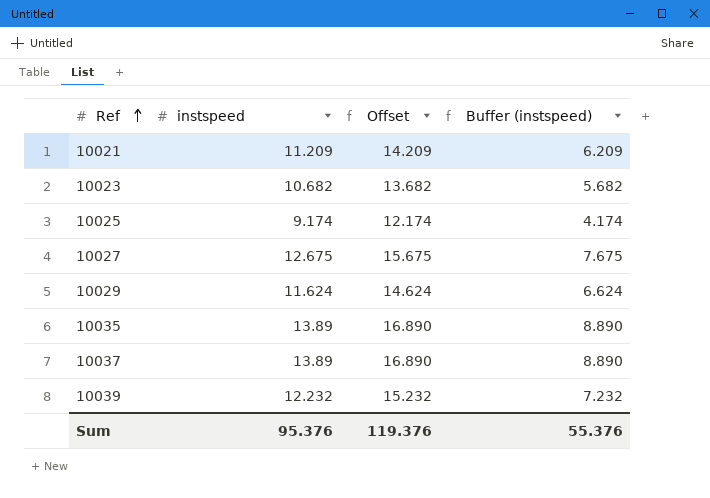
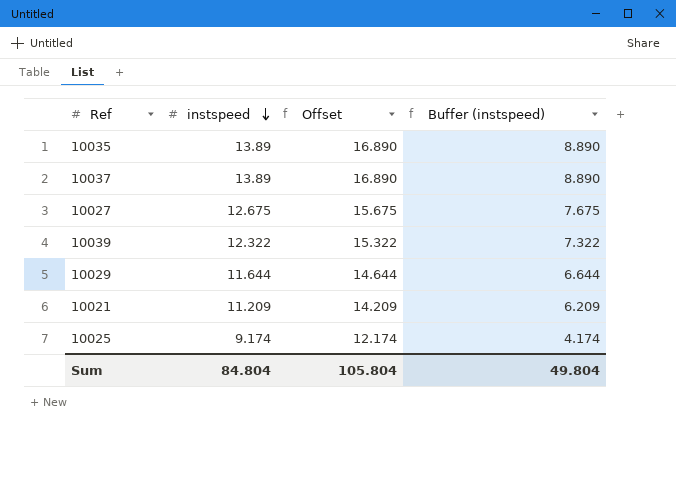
row order: Ref ascending -> instspeed descending
row 10023: 10.682 | 13.682 | 5.682 -> none
10039 | instspeed: 12.232 -> 12.322
10039 | Offset: 15.232 -> 15.322
10039 | Buffer (instspeed): 7.232 -> 7.322
10029 | instspeed: 11.624 -> 11.644
10029 | Offset: 14.624 -> 14.644
10029 | Buffer (instspeed): 6.624 -> 6.644
Sum | instspeed: 95.376 -> 84.804
Sum | Offset: 119.376 -> 105.804
Sum | Buffer (instspeed): 55.376 -> 49.804

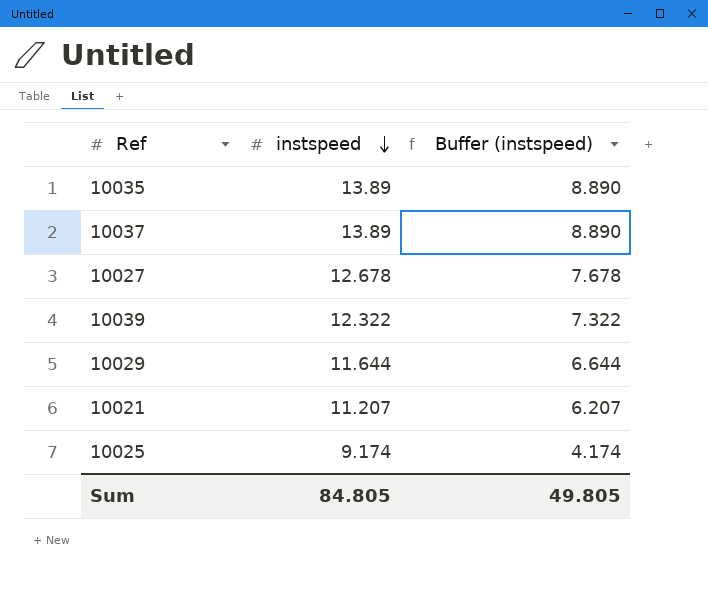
column Offset | formula: [instspeed] + 3 -> none
10027 | instspeed: 12.675 -> 12.678
10027 | Buffer (instspeed): 7.675 -> 7.678
10021 | instspeed: 11.209 -> 11.207
10021 | Buffer (instspeed): 6.209 -> 6.207
Sum | instspeed: 84.804 -> 84.805
Sum | Buffer (instspeed): 49.804 -> 49.805

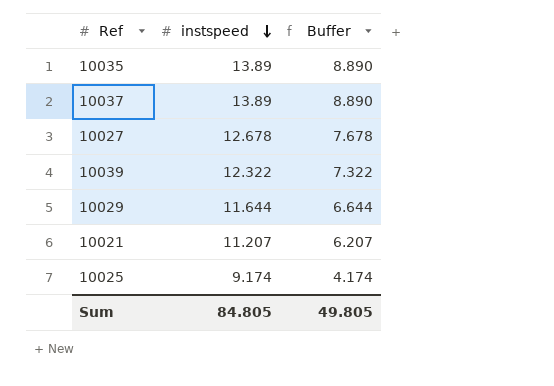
column name: Buffer (instspeed) -> Buffer

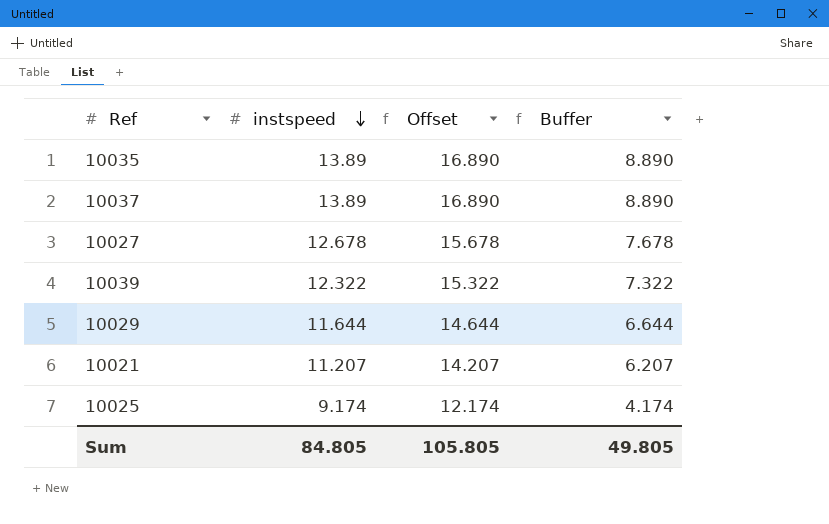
column Offset | formula: none -> [instspeed] + 3

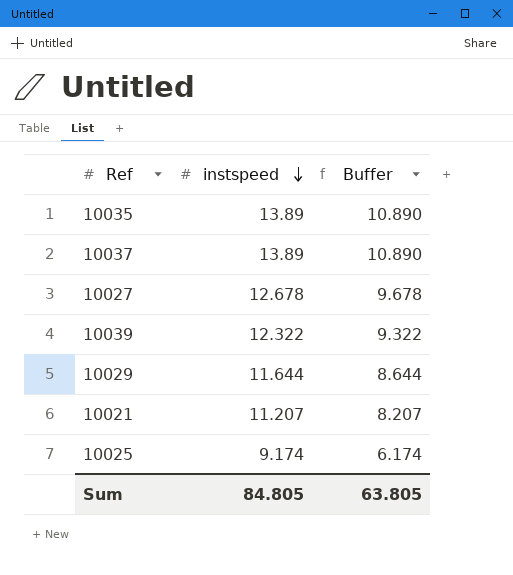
column Offset | formula: [instspeed] + 3 -> none
column Buffer | formula: [instspeed] - 5 -> [instspeed] - 3
Sum | Buffer: 49.805 -> 63.805

